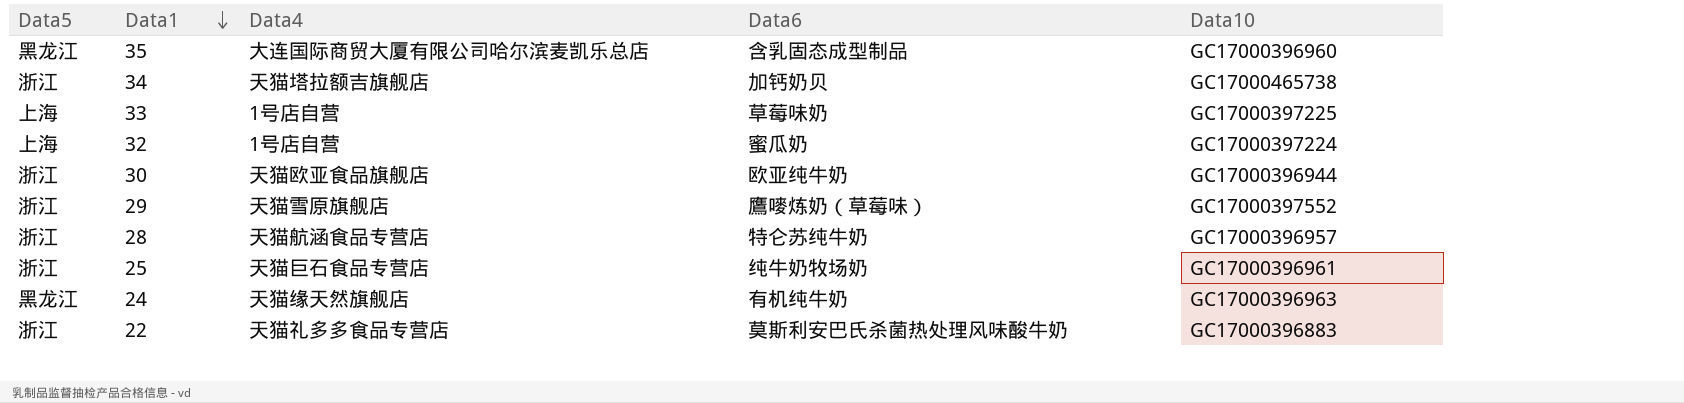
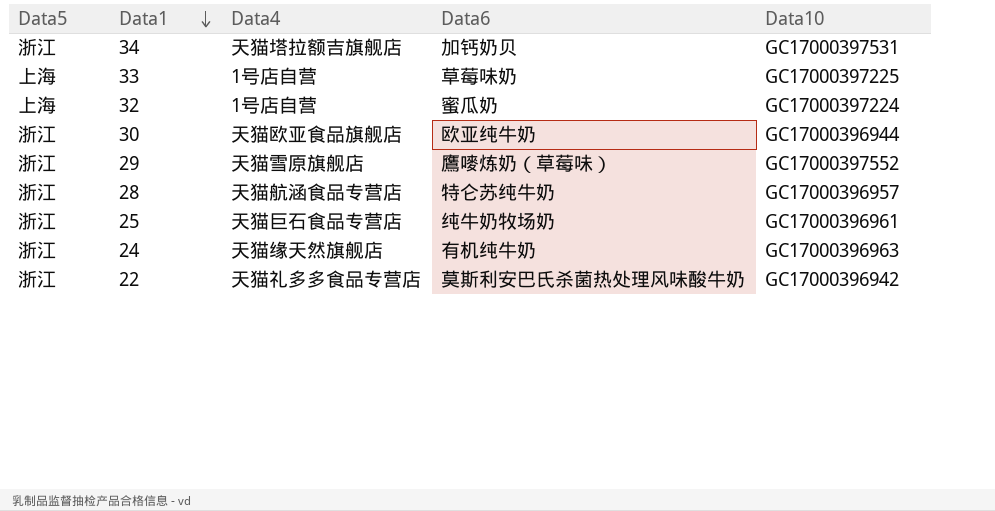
row 35: 黑龙江 | 大连国际商贸大厦有限公司哈尔滨麦凯乐总店 | 含乳固态成型制品 | GC17000396960 -> none
34 | Data10: GC17000465738 -> GC17000397531
24 | Data5: 黑龙江 -> 浙江
22 | Data10: GC17000396883 -> GC17000396942

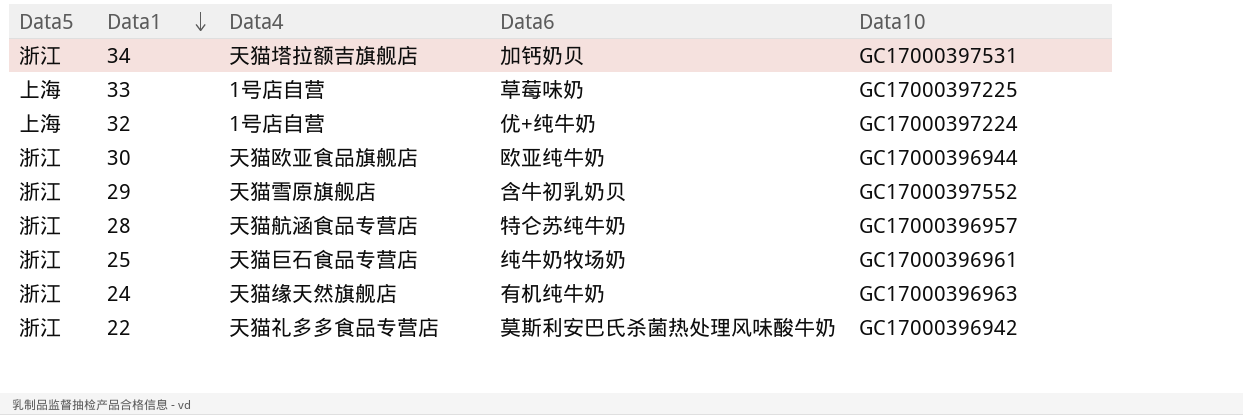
32 | Data6: 蜜瓜奶 -> 优+纯牛奶
29 | Data6: 鷹嘜炼奶（草莓味） -> 含牛初乳奶贝

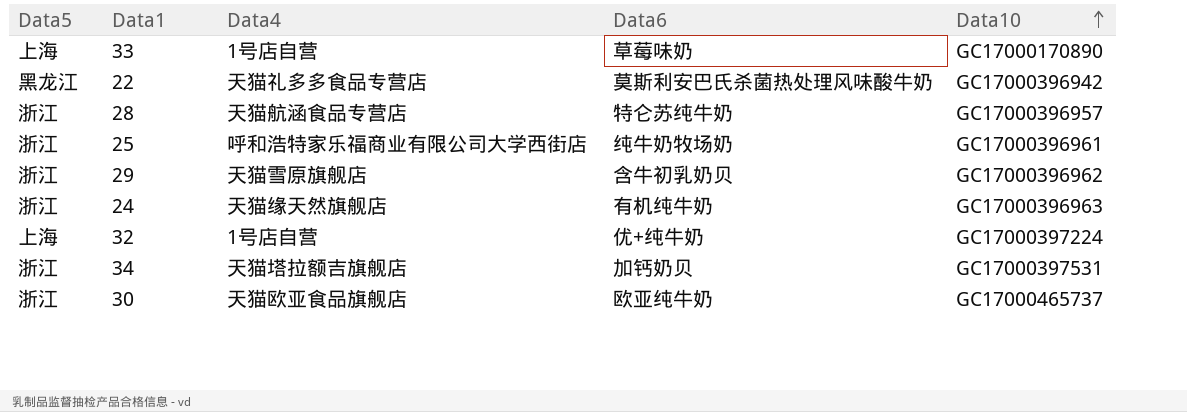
row order: Data1 descending -> Data10 ascending
33 | Data10: GC17000397225 -> GC17000170890
22 | Data5: 浙江 -> 黑龙江
25 | Data4: 天猫巨石食品专营店 -> 呼和浩特家乐福商业有限公司大学西街店
29 | Data10: GC17000397552 -> GC17000396962
30 | Data10: GC17000396944 -> GC17000465737

